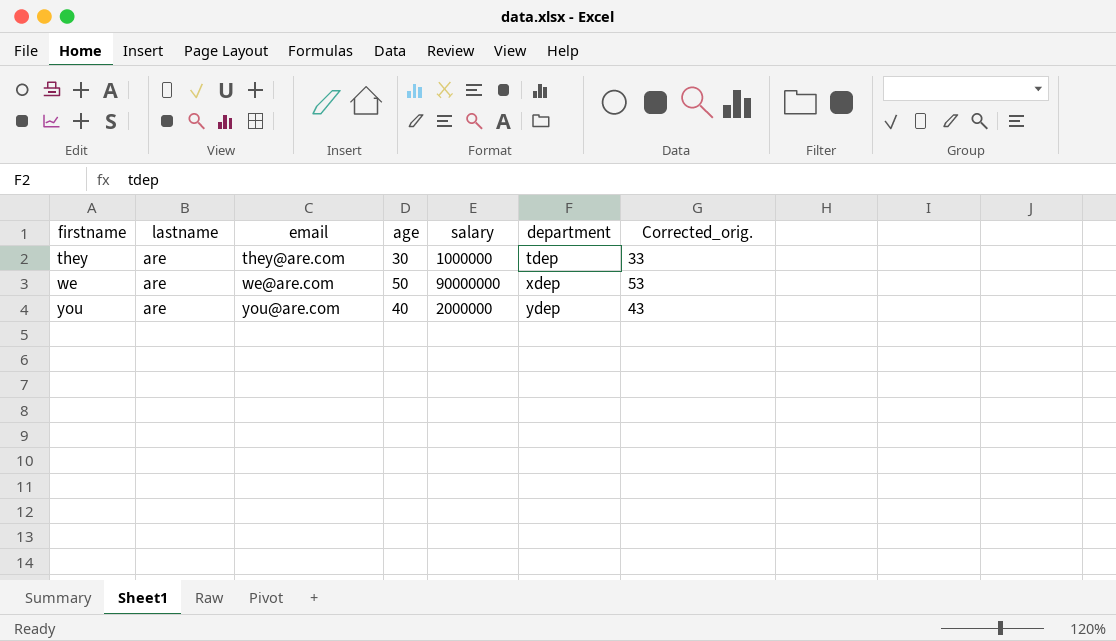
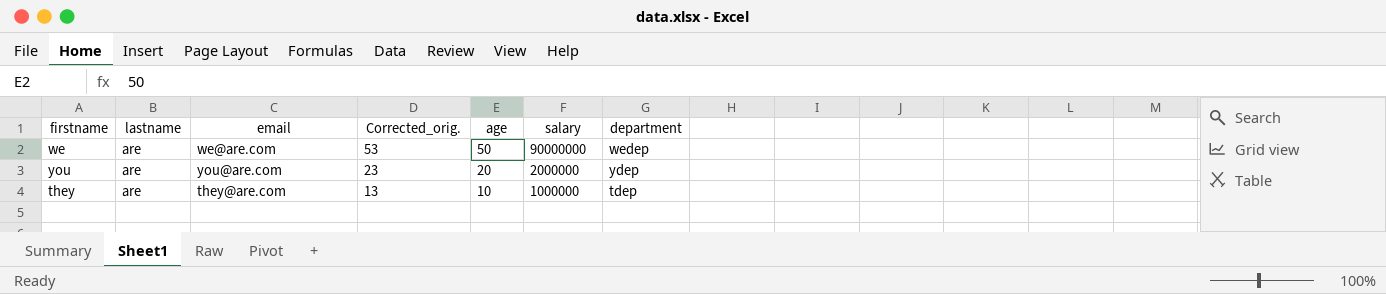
row order: firstname ascending -> Corrected_orig. descending
column Corrected_orig. | position: 7 -> 4
we | department: xdep -> wedep
you | Corrected_orig.: 43 -> 23
you | age: 40 -> 20
they | Corrected_orig.: 33 -> 13
they | age: 30 -> 10

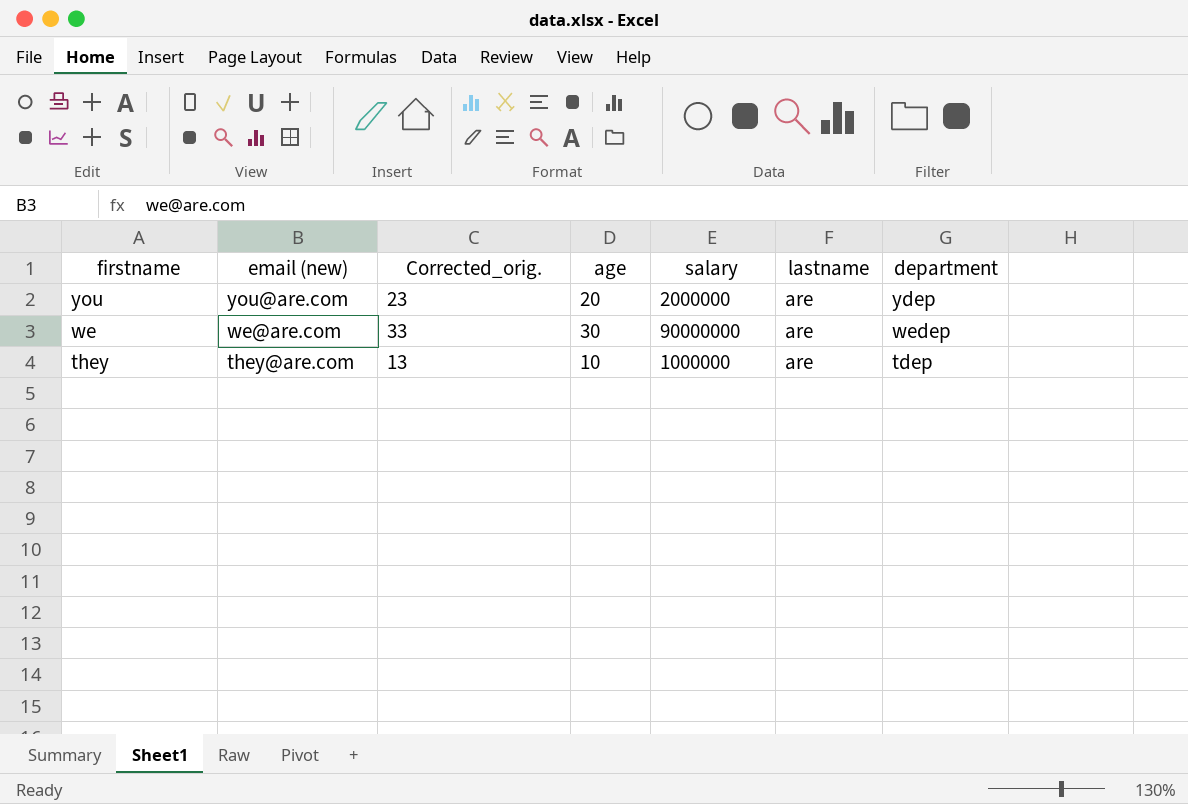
row order: Corrected_orig. descending -> firstname descending
column name: email -> email (new)
column lastname | position: 2 -> 6
we | Corrected_orig.: 53 -> 33
we | age: 50 -> 30

